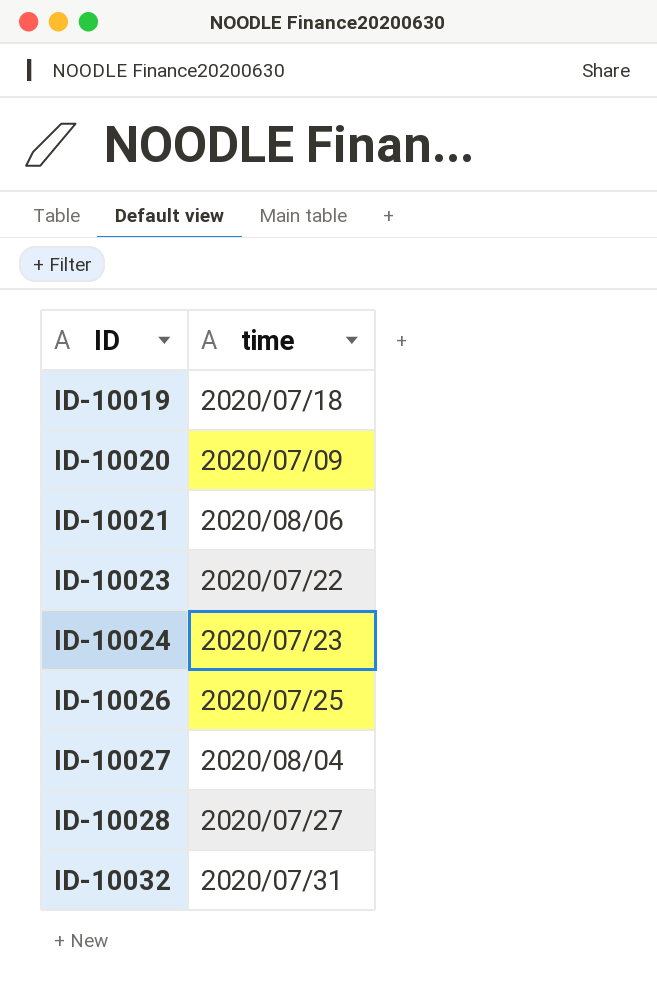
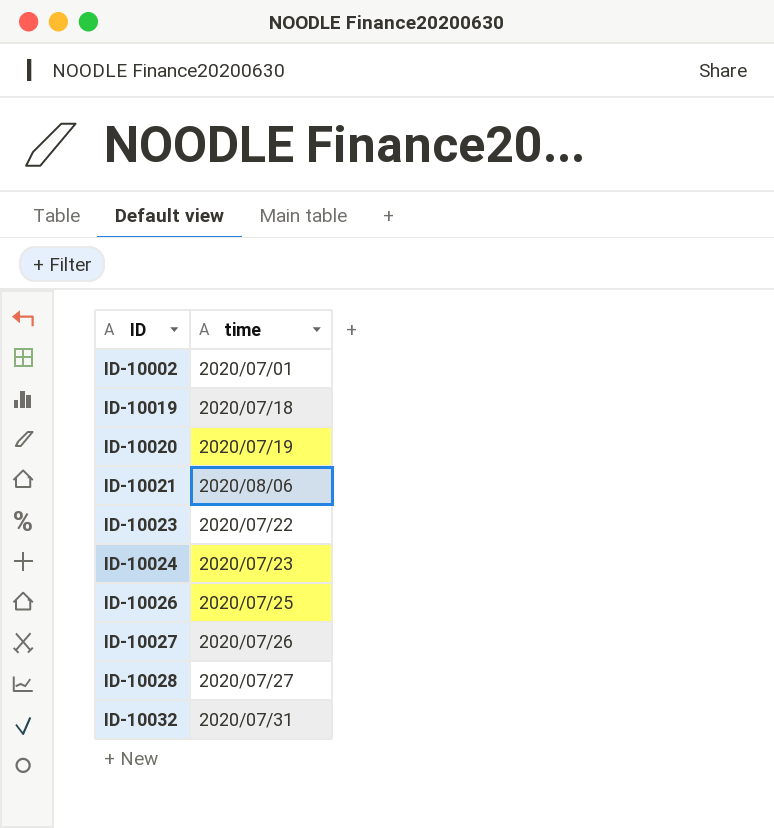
row ID-10002: none -> 2020/07/01
ID-10020 | time: 2020/07/09 -> 2020/07/19
ID-10027 | time: 2020/08/04 -> 2020/07/26

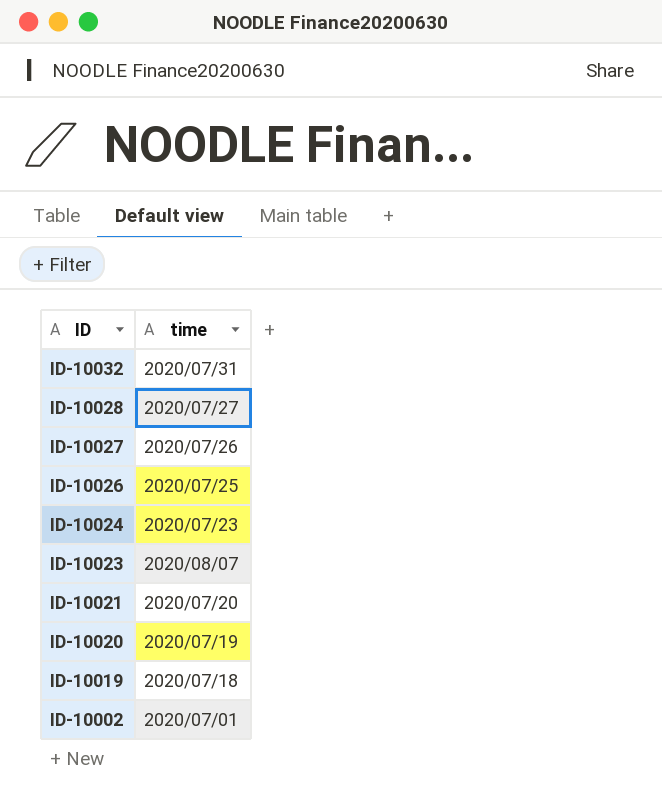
row order: ID ascending -> ID descending
ID-10023 | time: 2020/07/22 -> 2020/08/07
ID-10021 | time: 2020/08/06 -> 2020/07/20

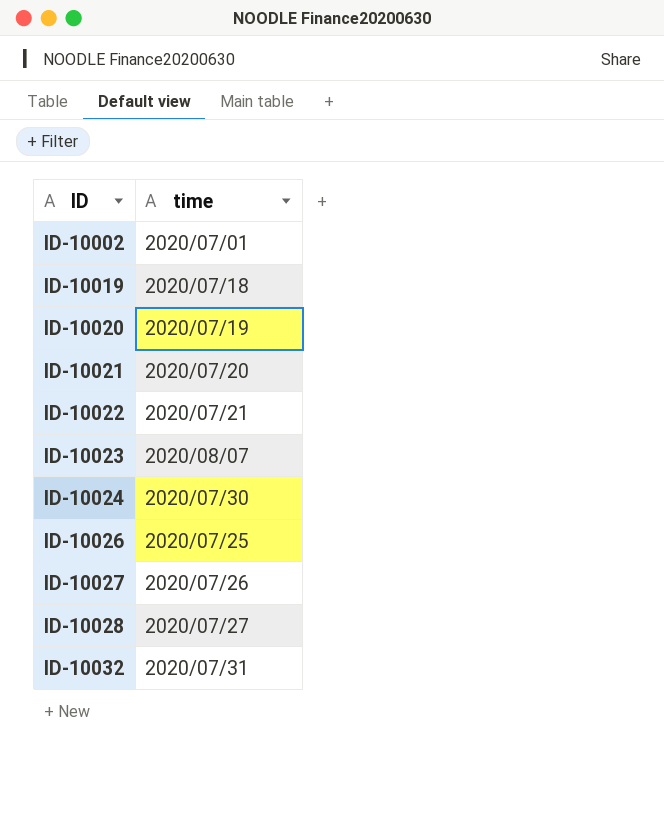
row order: ID descending -> ID ascending
row ID-10022: none -> 2020/07/21
ID-10024 | time: 2020/07/23 -> 2020/07/30

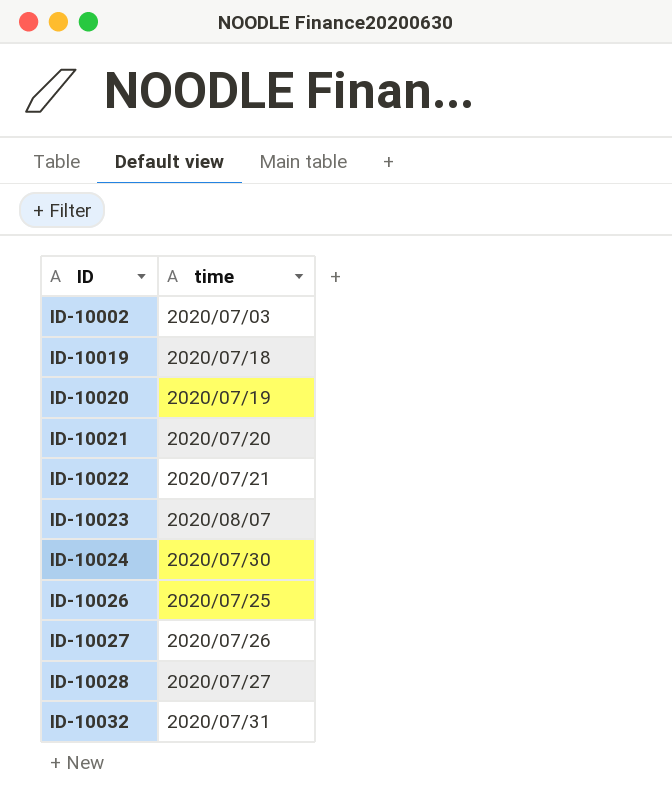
ID-10002 | time: 2020/07/01 -> 2020/07/03

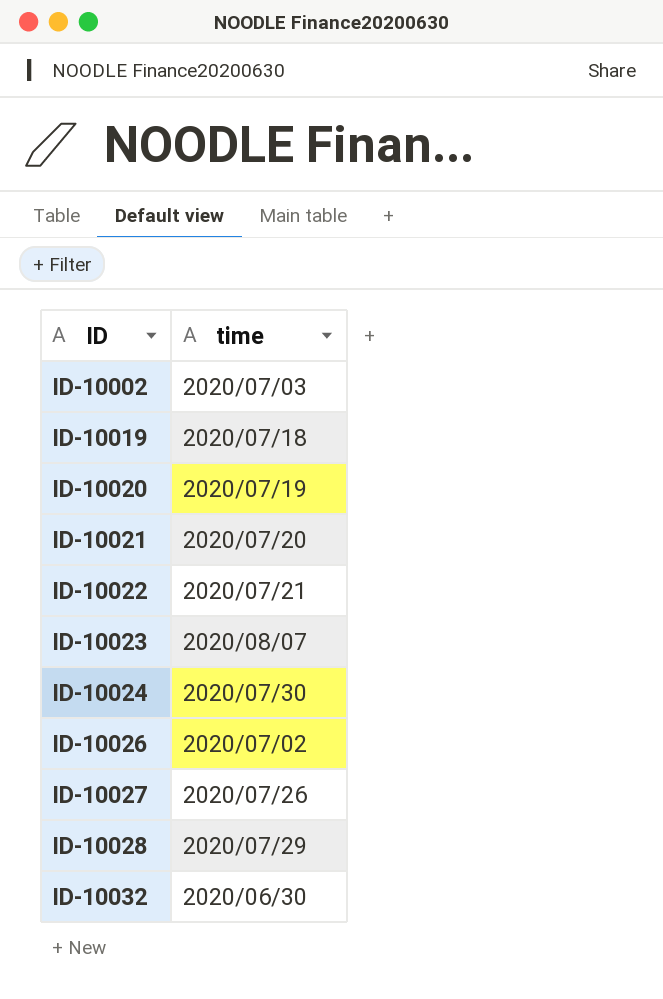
ID-10026 | time: 2020/07/25 -> 2020/07/02
ID-10028 | time: 2020/07/27 -> 2020/07/29
ID-10032 | time: 2020/07/31 -> 2020/06/30

